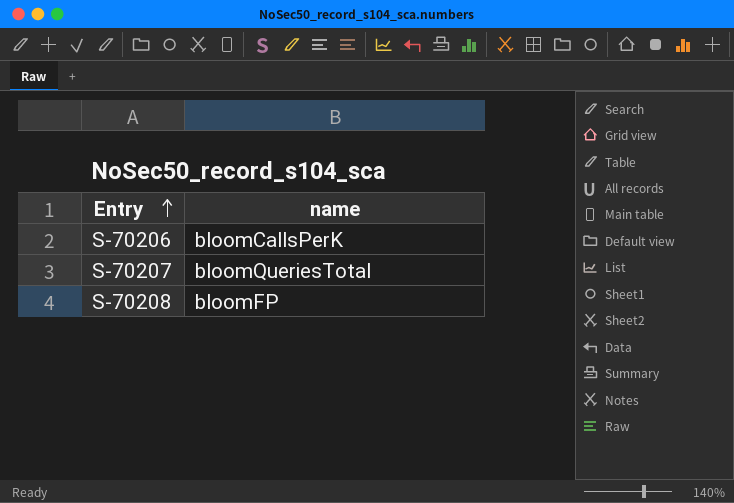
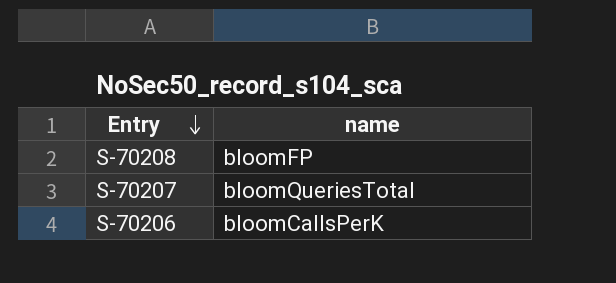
row order: Entry ascending -> Entry descending

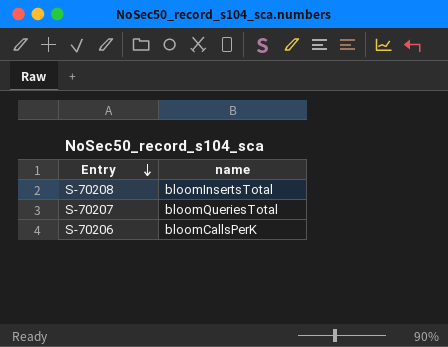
S-70208 | name: bloomFP -> bloomInsertsTotal

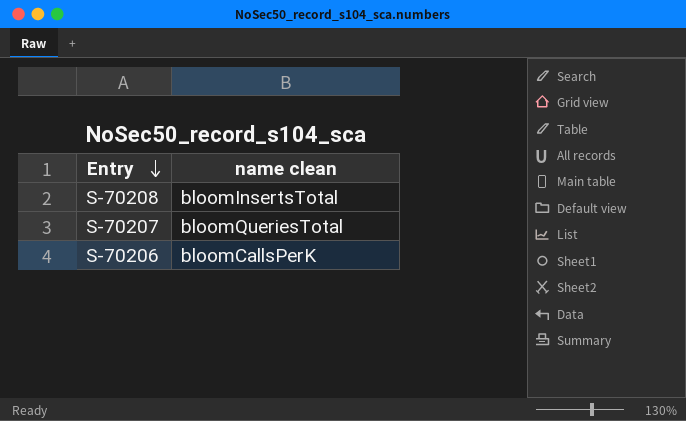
column name: name -> name clean

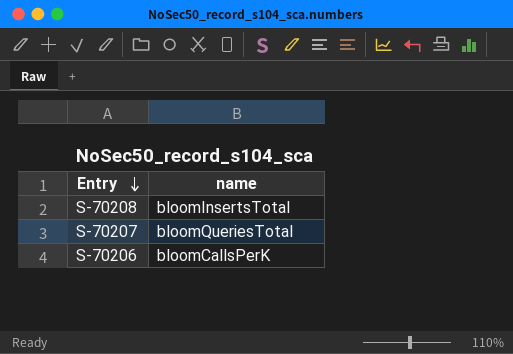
column name: name clean -> name

